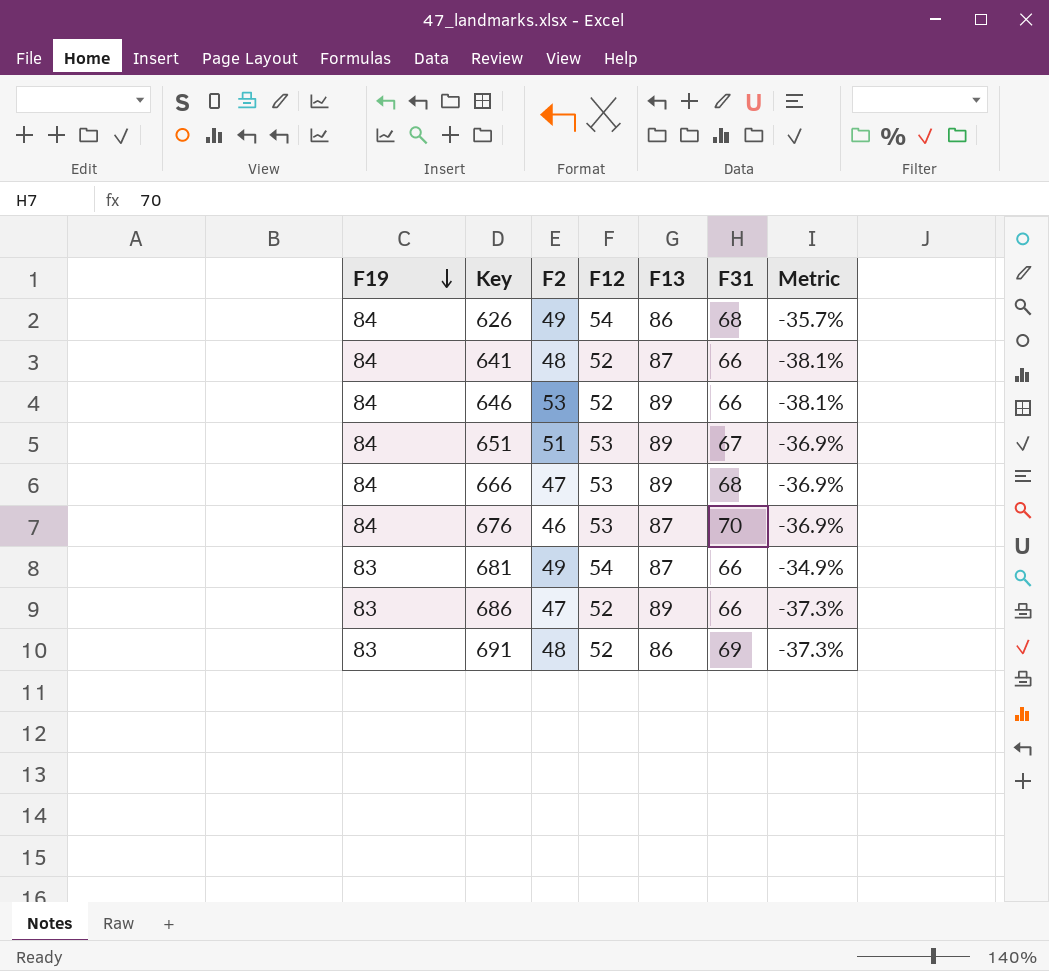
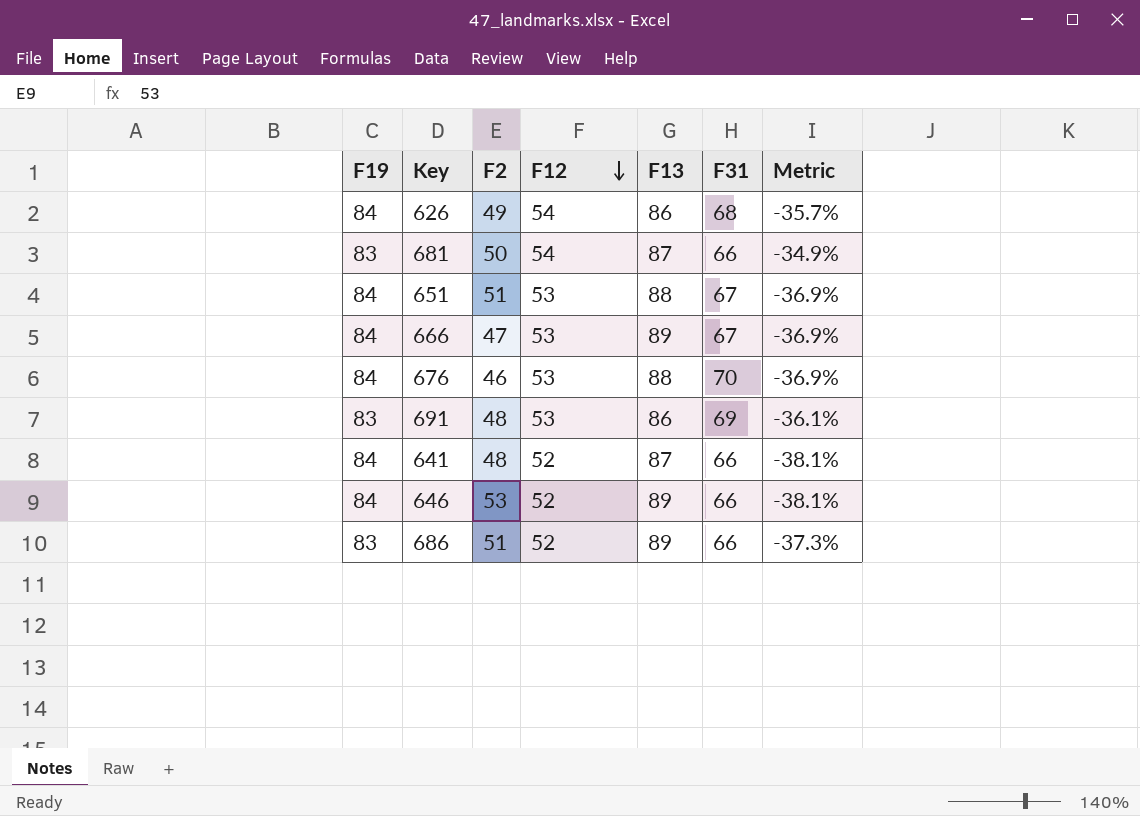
row order: F19 descending -> F12 descending
681 | F2: 49 -> 50
651 | F13: 89 -> 88
666 | F31: 68 -> 67
676 | F13: 87 -> 88
691 | F12: 52 -> 53
691 | Metric: -37.3% -> -36.1%
686 | F2: 47 -> 51

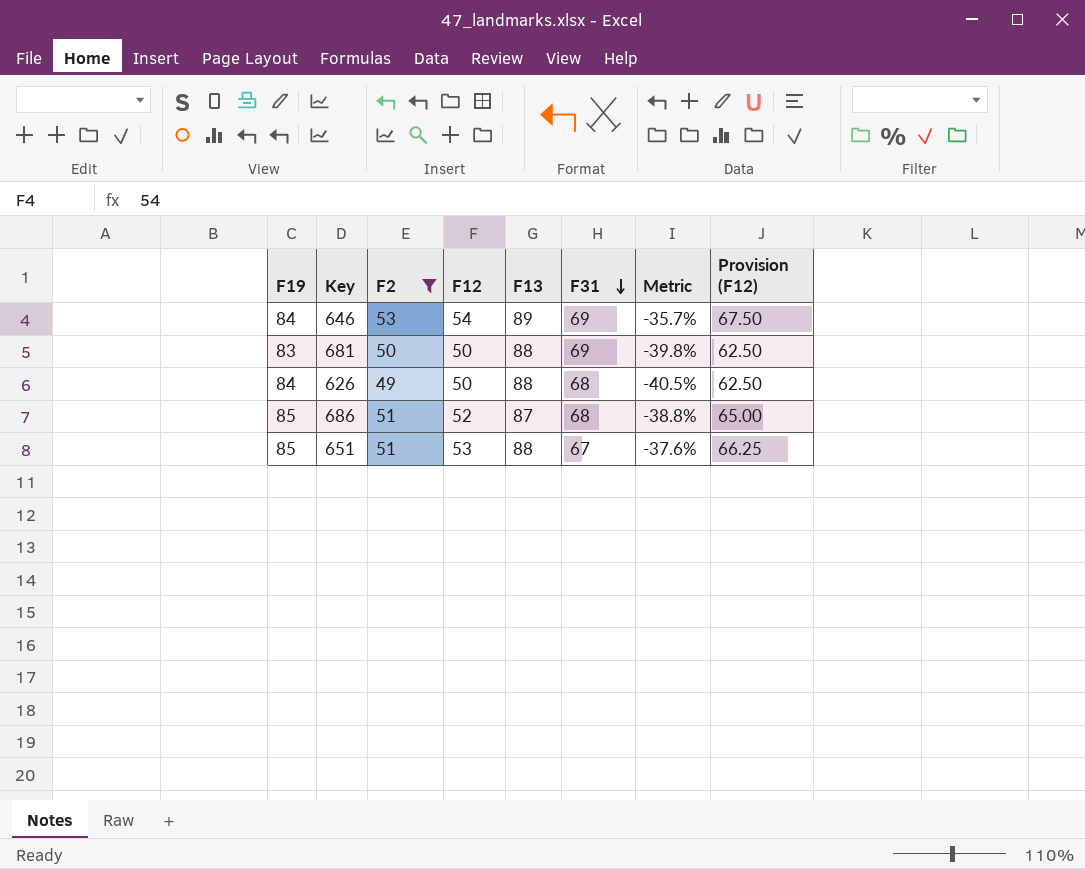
filter: none -> F2 >= 49
row order: F12 descending -> F31 descending
column Provision (F12) | formula: none -> [F12] * 1.25
646 | F12: 52 -> 54
646 | F31: 66 -> 69
646 | Metric: -38.1% -> -35.7%
681 | F12: 54 -> 50
681 | F13: 87 -> 88
681 | F31: 66 -> 69
681 | Metric: -34.9% -> -39.8%
626 | F12: 54 -> 50
626 | F13: 86 -> 88
626 | Metric: -35.7% -> -40.5%
686 | F19: 83 -> 85
686 | F13: 89 -> 87
686 | F31: 66 -> 68
686 | Metric: -37.3% -> -38.8%
651 | F19: 84 -> 85
651 | Metric: -36.9% -> -37.6%

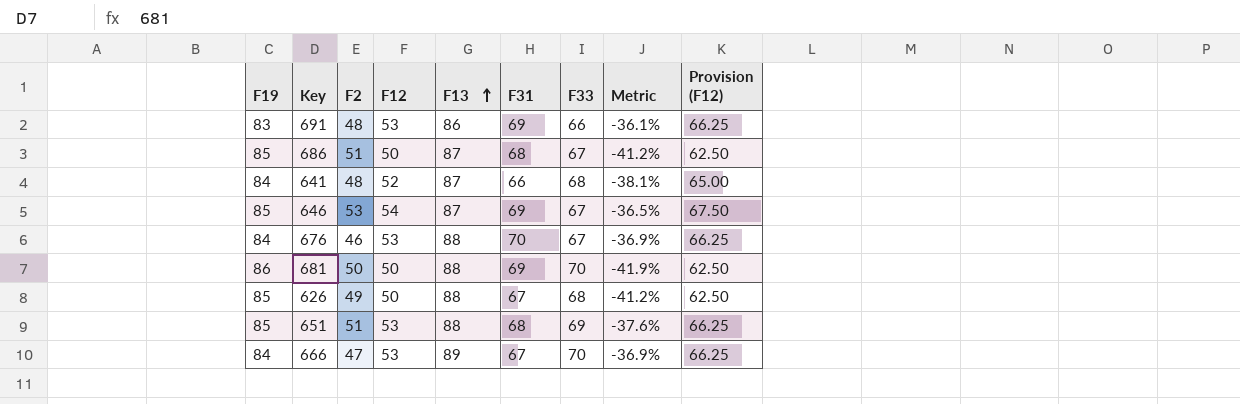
filter: F2 >= 49 -> none
row order: F31 descending -> F13 ascending
column F33 | position: none -> 7
686 | F12: 52 -> 50
686 | Metric: -38.8% -> -41.2%
686 | Provision (F12): 65.00 -> 62.50
646 | F19: 84 -> 85
646 | F13: 89 -> 87
646 | Metric: -35.7% -> -36.5%
681 | F19: 83 -> 86
681 | Metric: -39.8% -> -41.9%
626 | F19: 84 -> 85
626 | F31: 68 -> 67
626 | Metric: -40.5% -> -41.2%
651 | F31: 67 -> 68

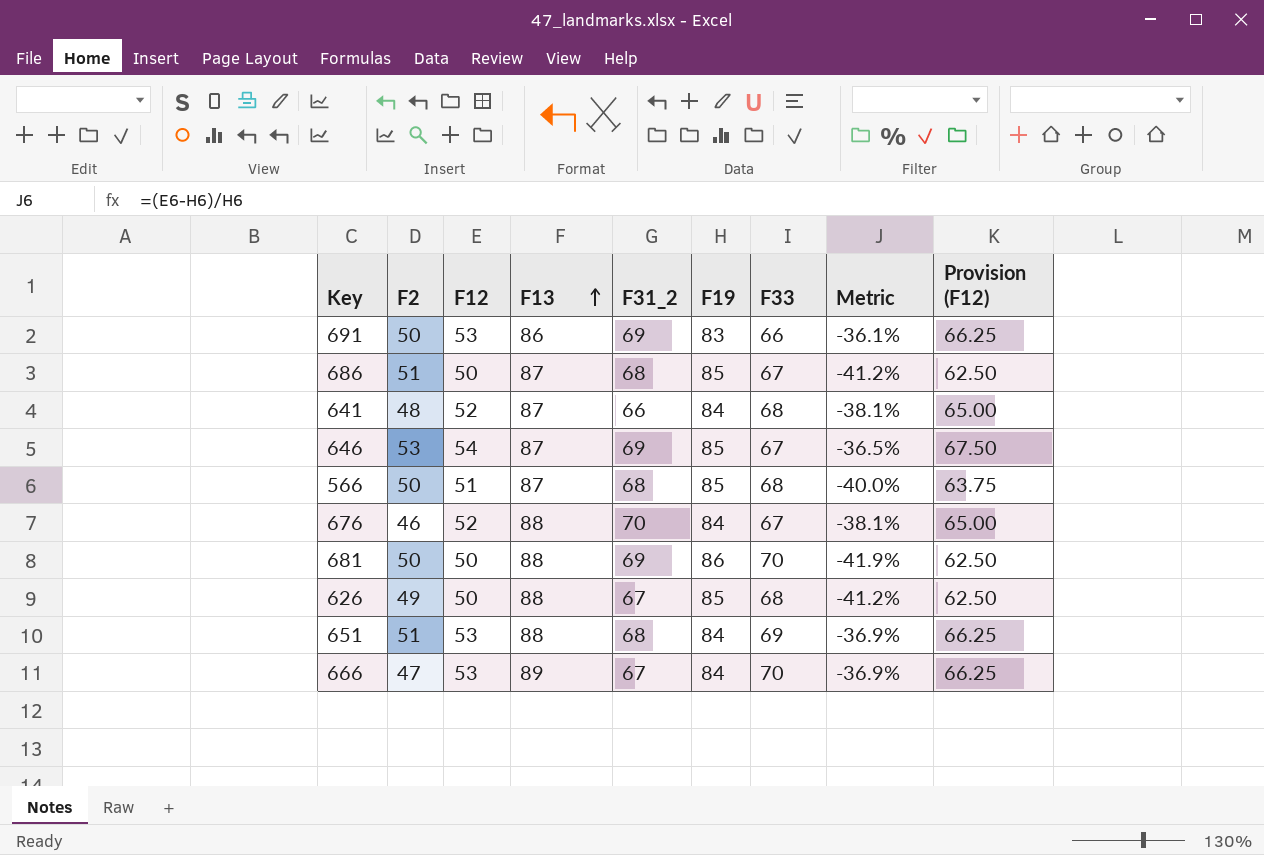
column name: F31 -> F31_2
column F19 | position: 1 -> 6
691 | F2: 48 -> 50
row 566: none -> 50 | 51 | 87 | 68 | 85 | 68 | -40.0% | 63.75
676 | F12: 53 -> 52
676 | Metric: -36.9% -> -38.1%
676 | Provision (F12): 66.25 -> 65.00
651 | F19: 85 -> 84
651 | Metric: -37.6% -> -36.9%

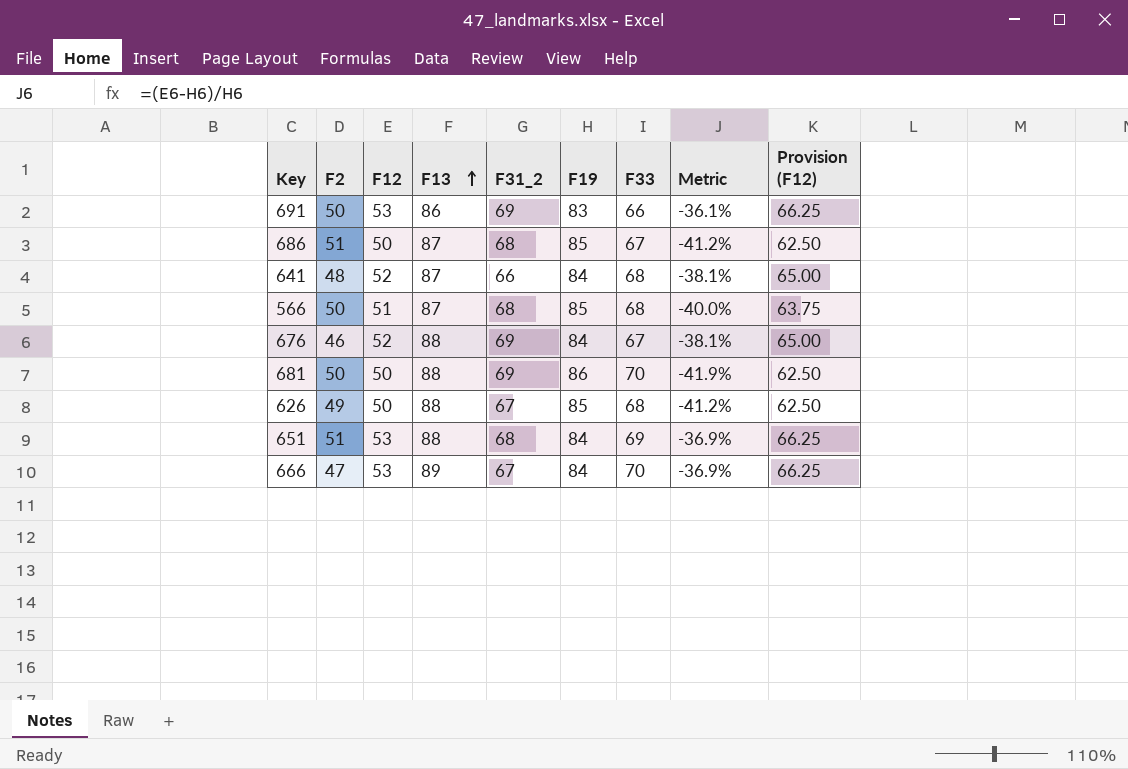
row 646: 53 | 54 | 87 | 69 | 85 | 67 | -36.5% | 67.50 -> none
676 | F31_2: 70 -> 69

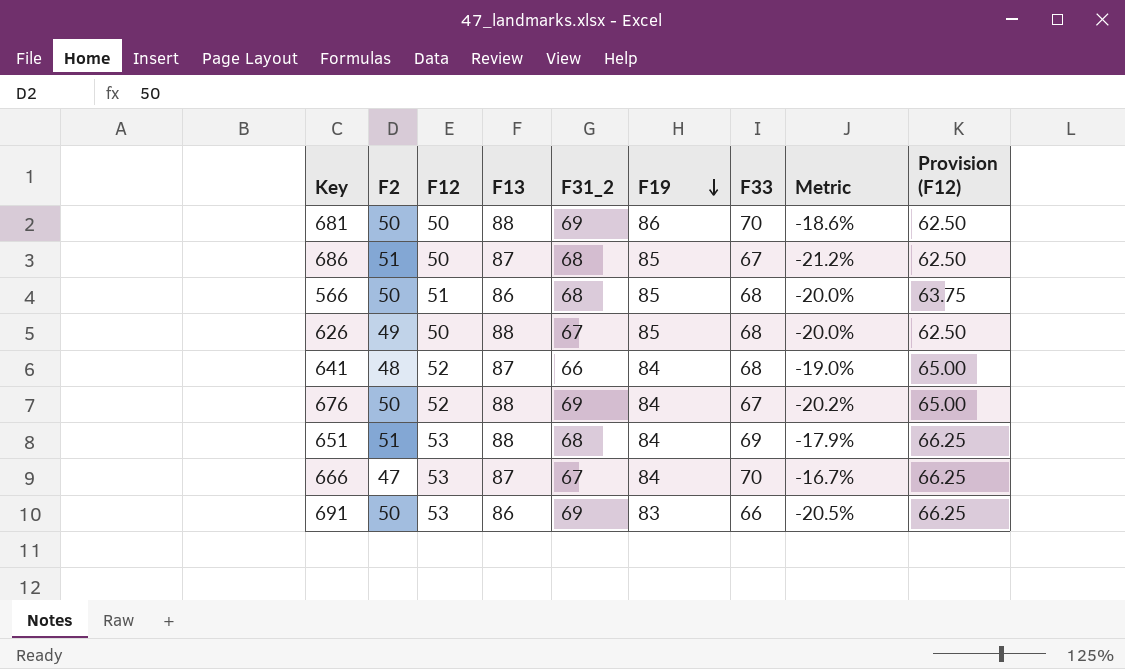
row order: F13 ascending -> F19 descending
column Metric | formula: ([F12] - [F19]) / [F19] -> ([F33] - [F19]) / [F19]
566 | F13: 87 -> 86
676 | F2: 46 -> 50
666 | F13: 89 -> 87

